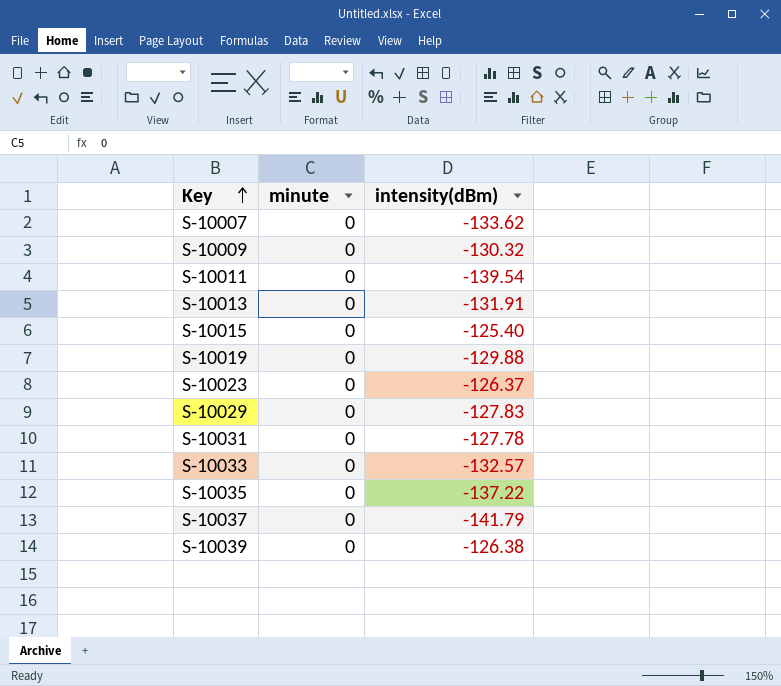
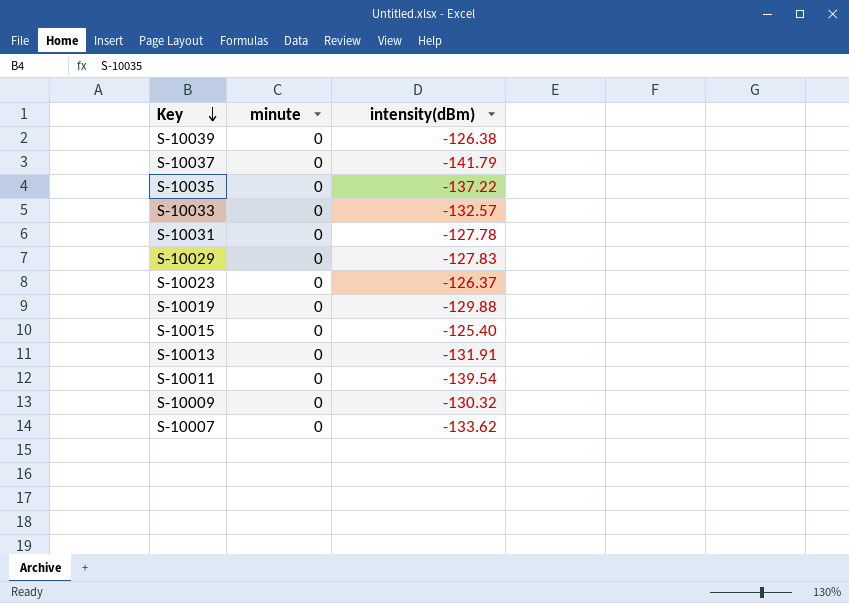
row order: Key ascending -> Key descending

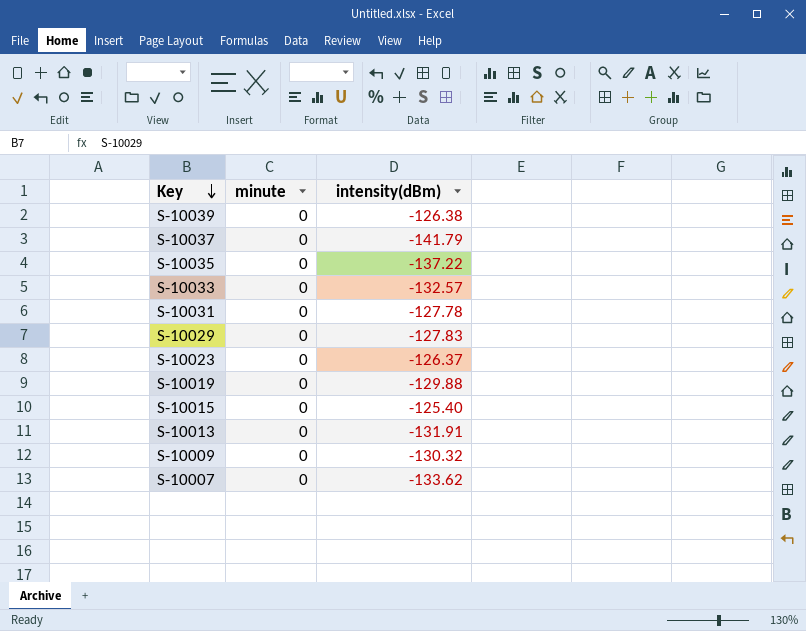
row S-10011: 0 | -139.54 -> none

